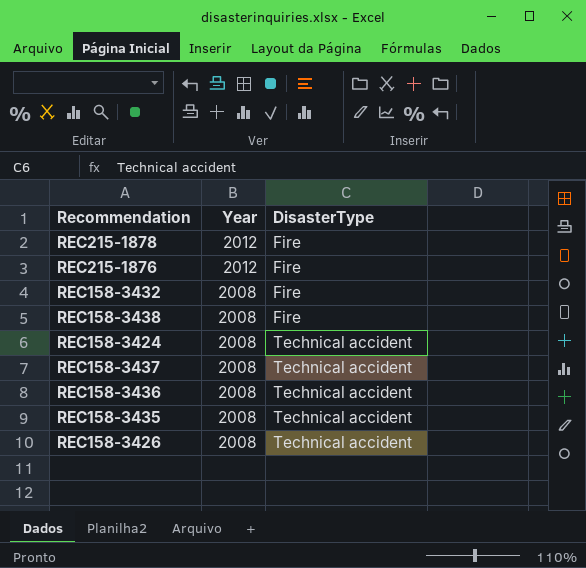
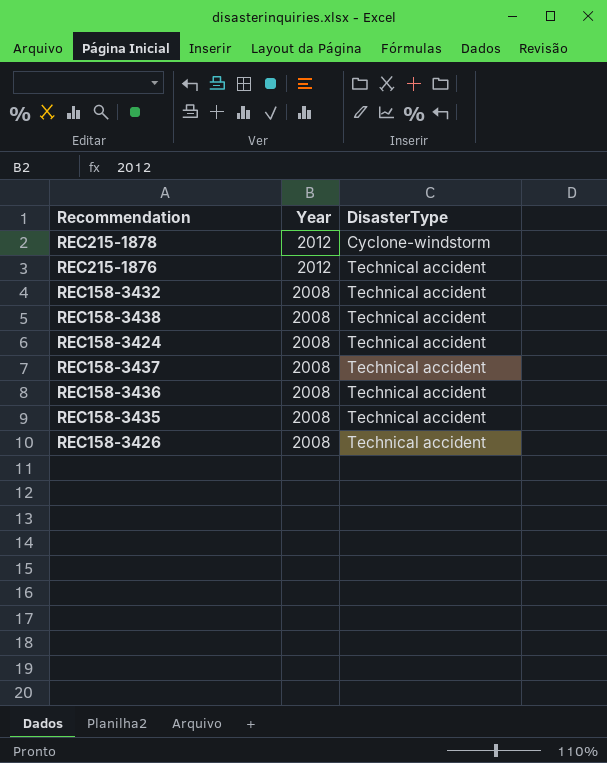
REC215-1878 | DisasterType: Fire -> Cyclone-windstorm
REC215-1876 | DisasterType: Fire -> Technical accident
REC158-3432 | DisasterType: Fire -> Technical accident
REC158-3438 | DisasterType: Fire -> Technical accident

